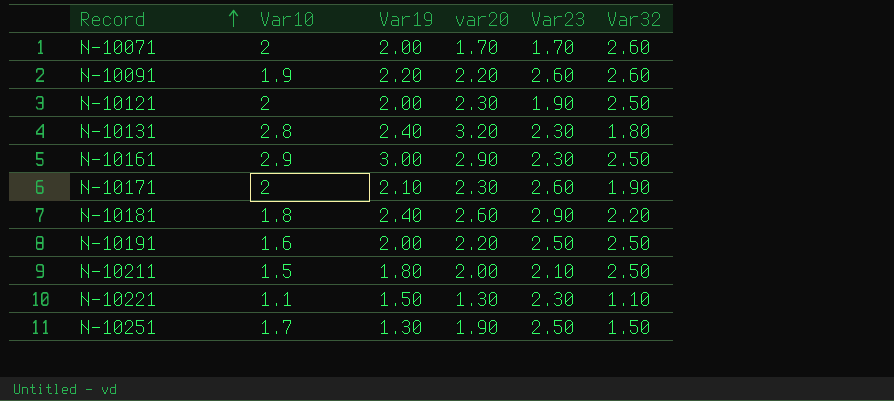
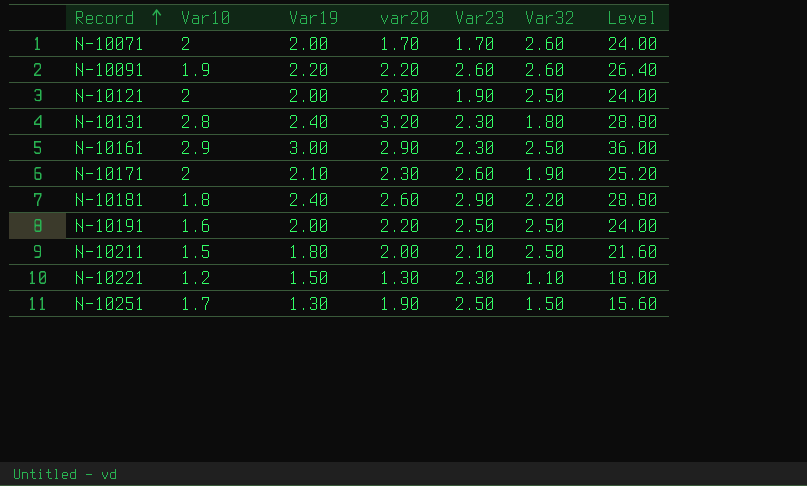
column Level | formula: none -> [Var19] * 12
N-10221 | Var10: 1.1 -> 1.2

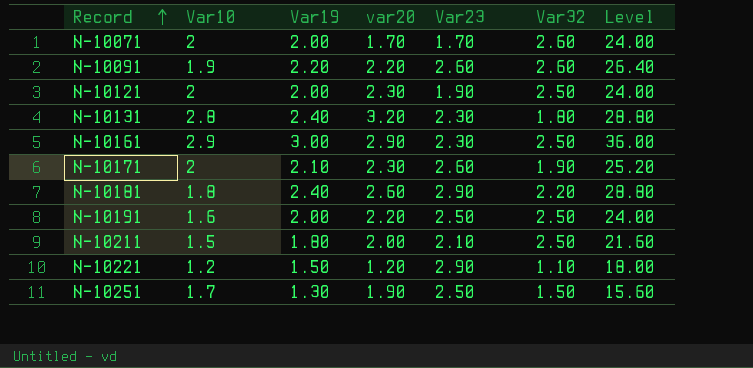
N-10221 | var20: 1.30 -> 1.20
N-10221 | Var23: 2.30 -> 2.90

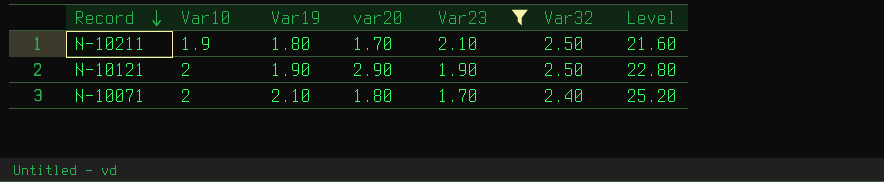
filter: none -> Var23 <= 2.10
row order: Record ascending -> Record descending
N-10211 | Var10: 1.5 -> 1.9
N-10211 | var20: 2.00 -> 1.70
N-10121 | Var19: 2.00 -> 1.90
N-10121 | var20: 2.30 -> 2.90
N-10121 | Level: 24.00 -> 22.80
N-10071 | Var19: 2.00 -> 2.10
N-10071 | var20: 1.70 -> 1.80
N-10071 | Var32: 2.60 -> 2.40
N-10071 | Level: 24.00 -> 25.20

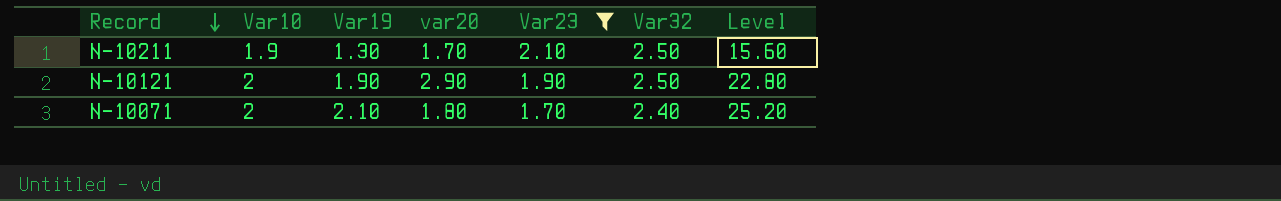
N-10211 | Var19: 1.80 -> 1.30
N-10211 | Level: 21.60 -> 15.60

